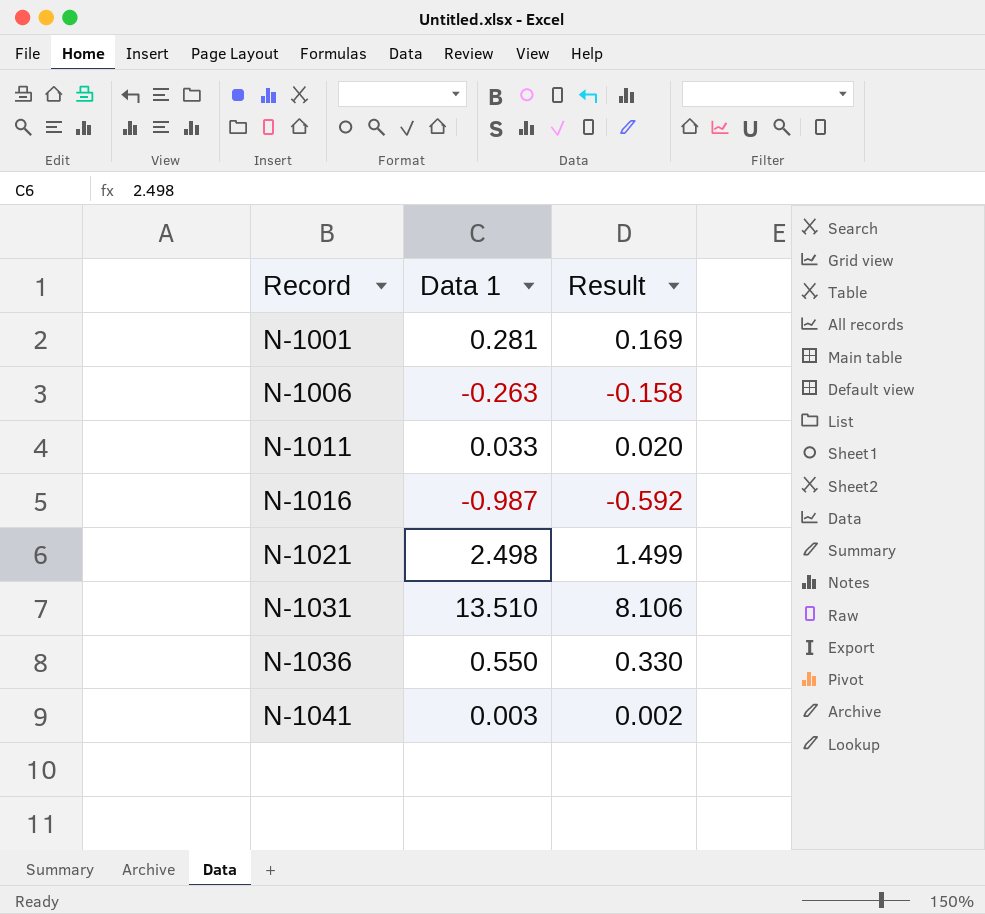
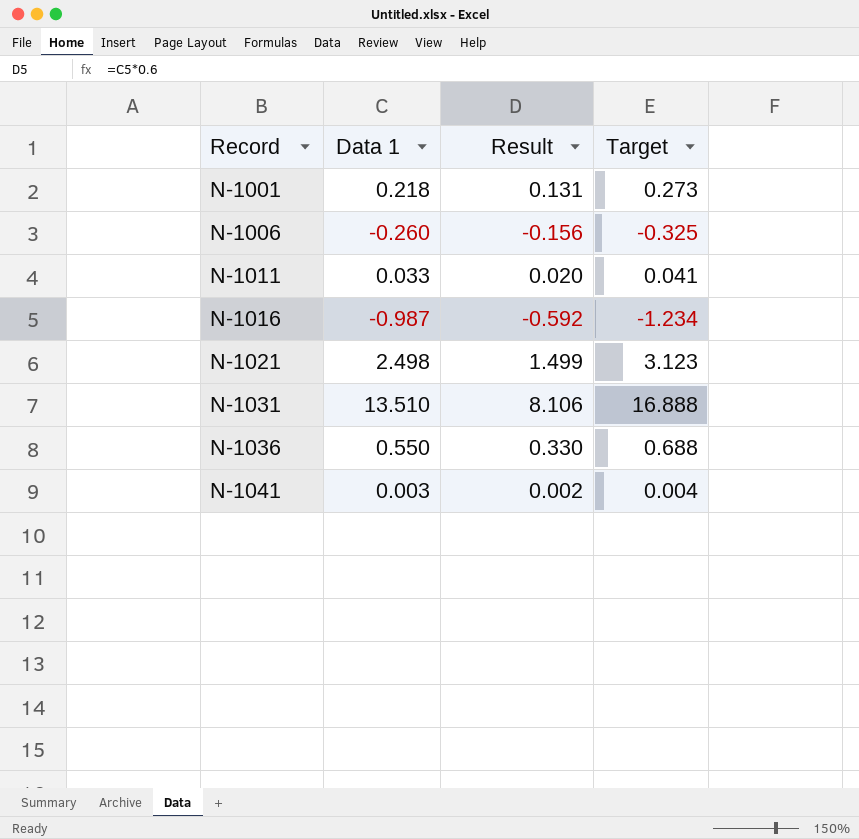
column Target | formula: none -> [Data 1] * 1.25
N-1001 | Data 1: 0.281 -> 0.218
N-1001 | Result: 0.169 -> 0.131
N-1006 | Data 1: -0.263 -> -0.260
N-1006 | Result: -0.158 -> -0.156

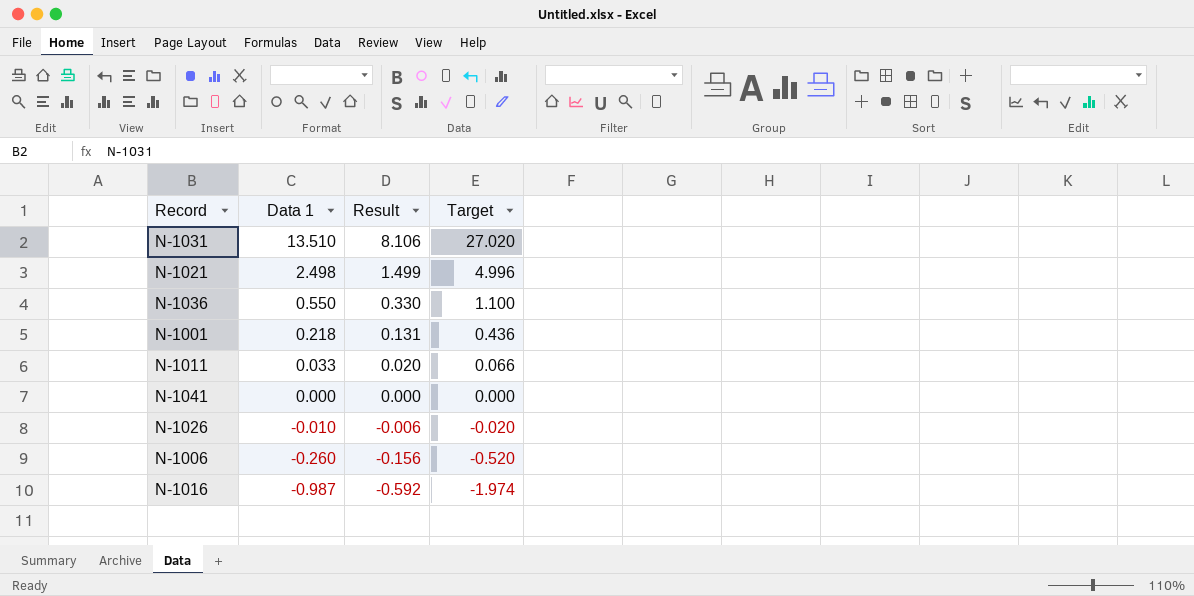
row order: Record ascending -> Data 1 descending
column Target | formula: [Data 1] * 1.25 -> [Data 1] * 2
N-1041 | Data 1: 0.003 -> 0.000
N-1041 | Result: 0.002 -> 0.000
row N-1026: none -> -0.010 | -0.006 | -0.020

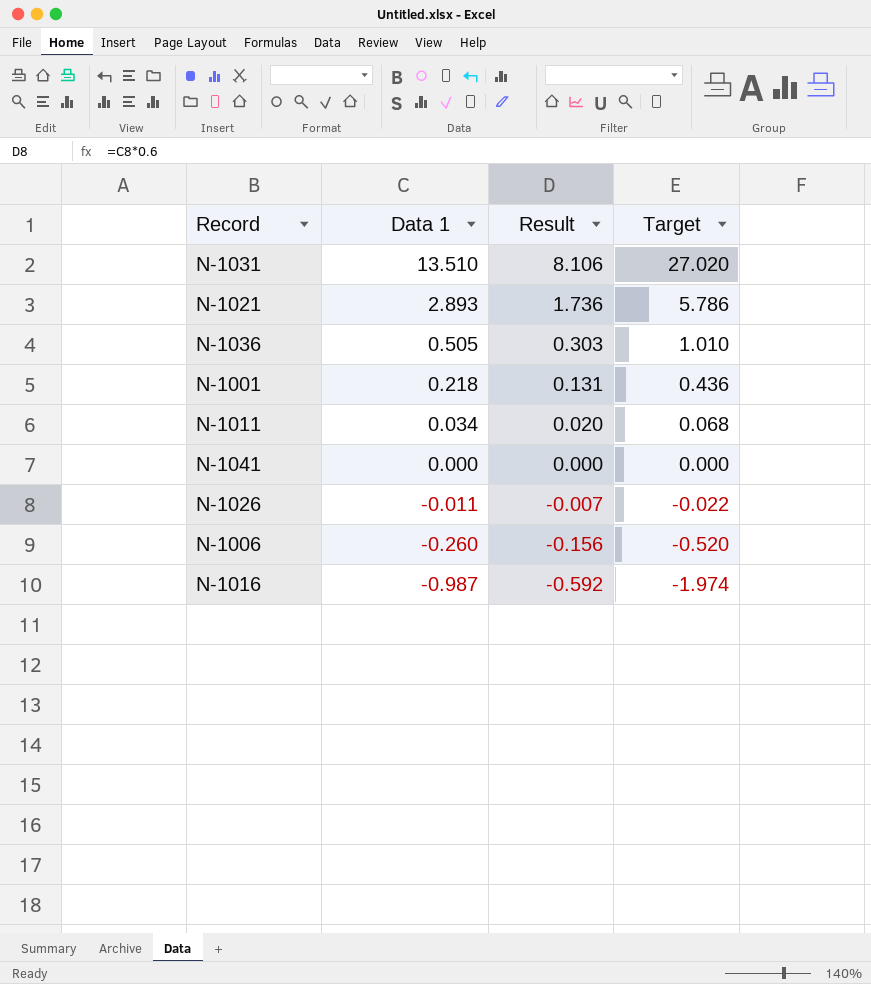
N-1021 | Data 1: 2.498 -> 2.893
N-1021 | Result: 1.499 -> 1.736
N-1021 | Target: 4.996 -> 5.786
N-1036 | Data 1: 0.550 -> 0.505
N-1036 | Result: 0.330 -> 0.303
N-1036 | Target: 1.100 -> 1.010
N-1011 | Data 1: 0.033 -> 0.034
N-1011 | Target: 0.066 -> 0.068
N-1026 | Data 1: -0.010 -> -0.011
N-1026 | Result: -0.006 -> -0.007
N-1026 | Target: -0.020 -> -0.022

